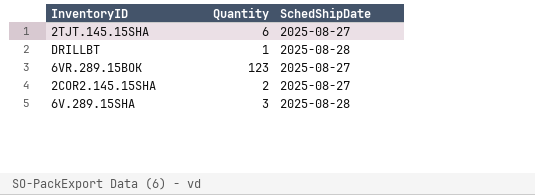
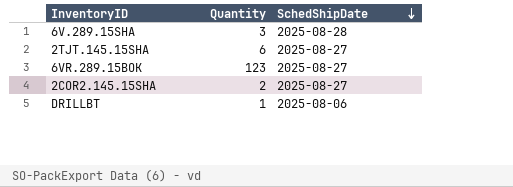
row order: none -> SchedShipDate descending
DRILLBT | SchedShipDate: 2025-08-28 -> 2025-08-06

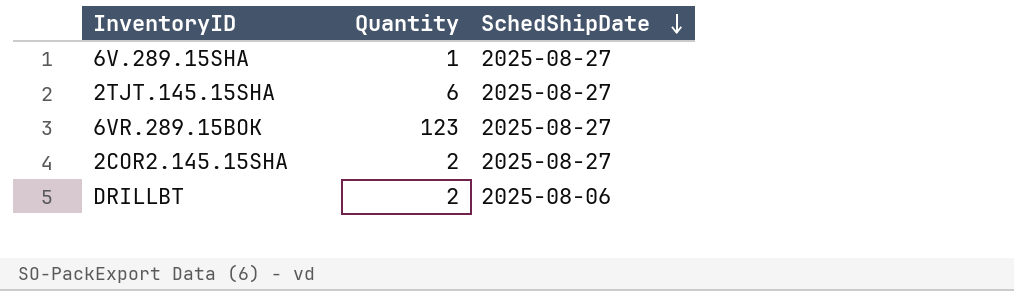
6V.289.15SHA | Quantity: 3 -> 1
6V.289.15SHA | SchedShipDate: 2025-08-28 -> 2025-08-27
DRILLBT | Quantity: 1 -> 2

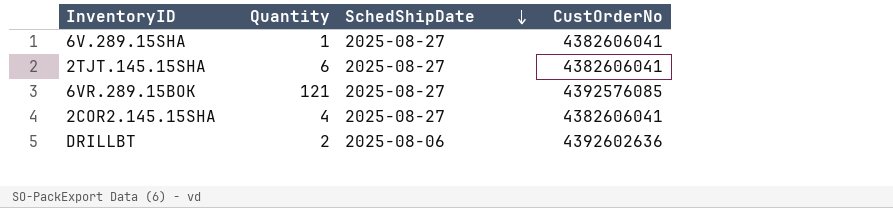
column CustOrderNo | position: none -> 4
6VR.289.15BOK | Quantity: 123 -> 121
2COR2.145.15SHA | Quantity: 2 -> 4

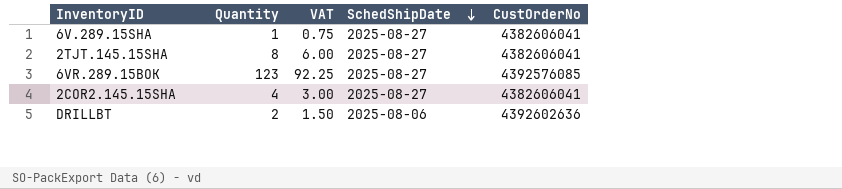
column VAT | formula: none -> [Quantity] * 0.75
2TJT.145.15SHA | Quantity: 6 -> 8
6VR.289.15BOK | Quantity: 121 -> 123

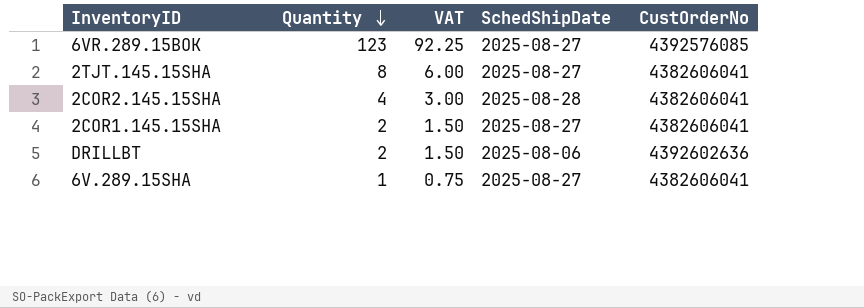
row order: SchedShipDate descending -> Quantity descending
2COR2.145.15SHA | SchedShipDate: 2025-08-27 -> 2025-08-28
row 2COR1.145.15SHA: none -> 2 | 1.50 | 2025-08-27 | 4382606041

